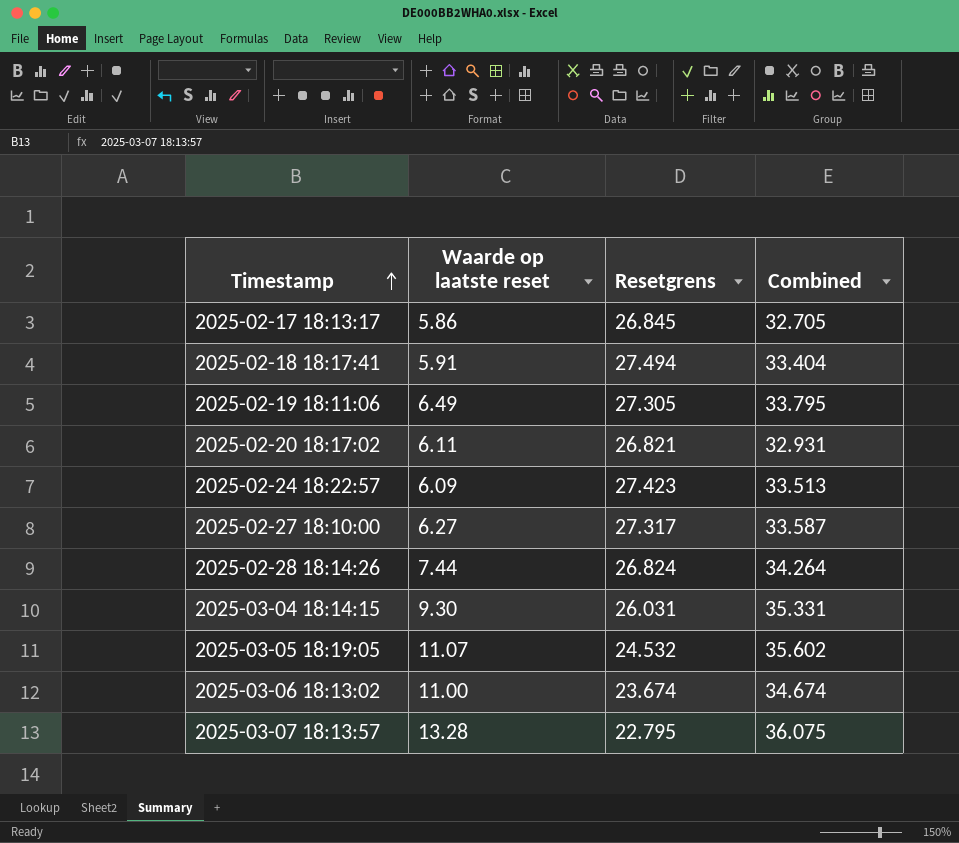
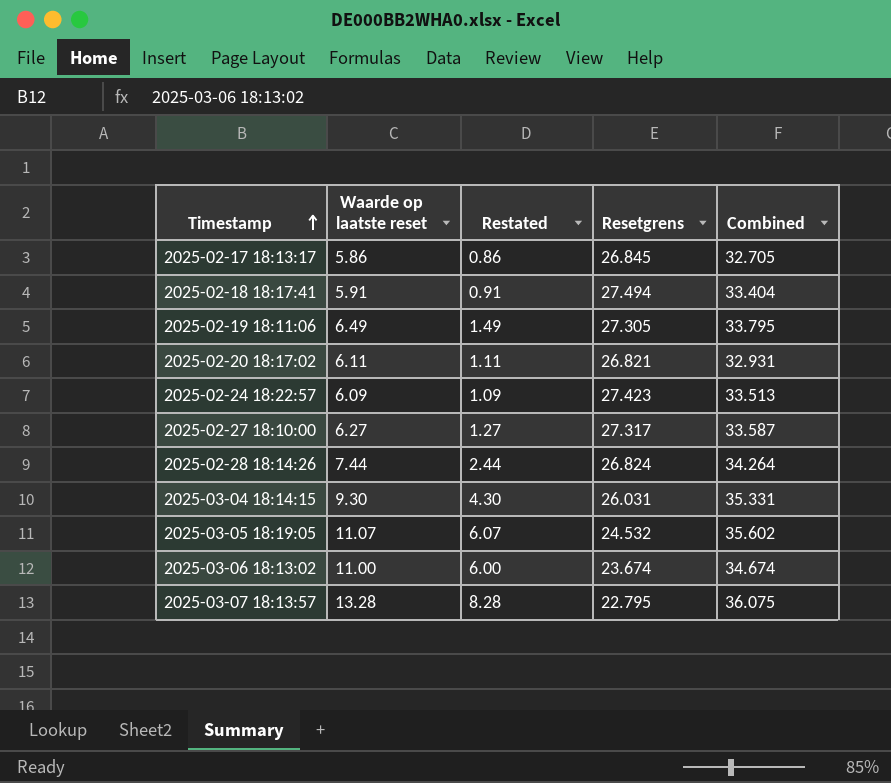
column Restated | formula: none -> [Waarde op laatste reset] - 5

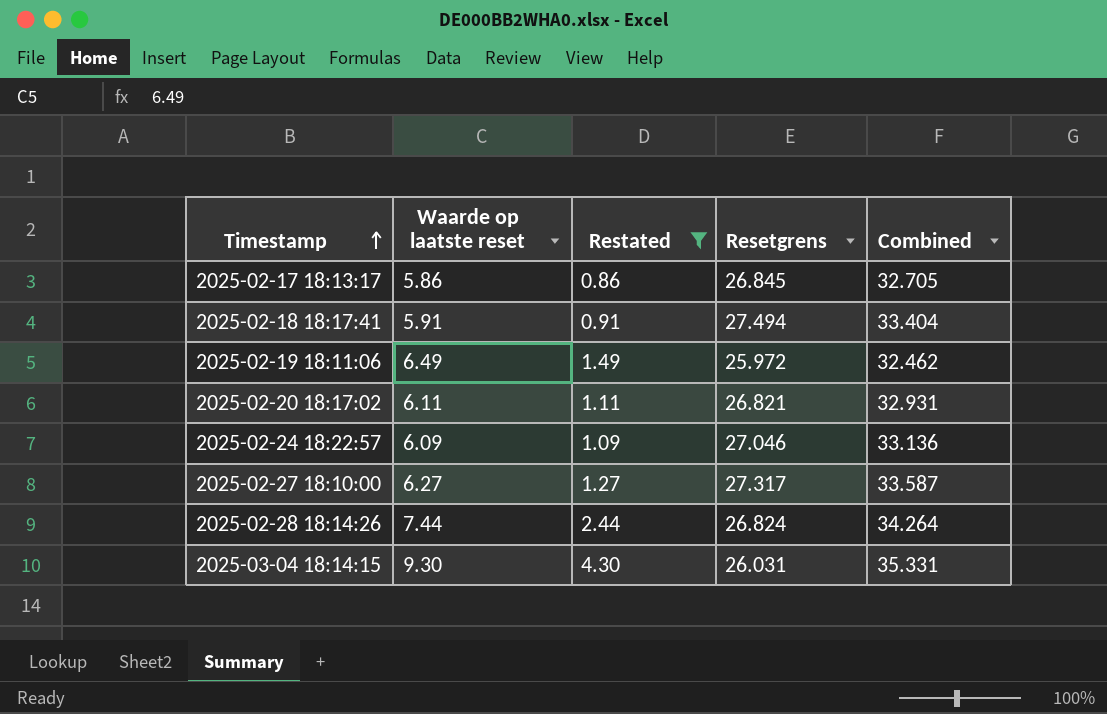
filter: none -> Restated <= 4.30
2025-02-19 18:11:06 | Resetgrens: 27.305 -> 25.972
2025-02-19 18:11:06 | Combined: 33.795 -> 32.462
2025-02-24 18:22:57 | Resetgrens: 27.423 -> 27.046
2025-02-24 18:22:57 | Combined: 33.513 -> 33.136

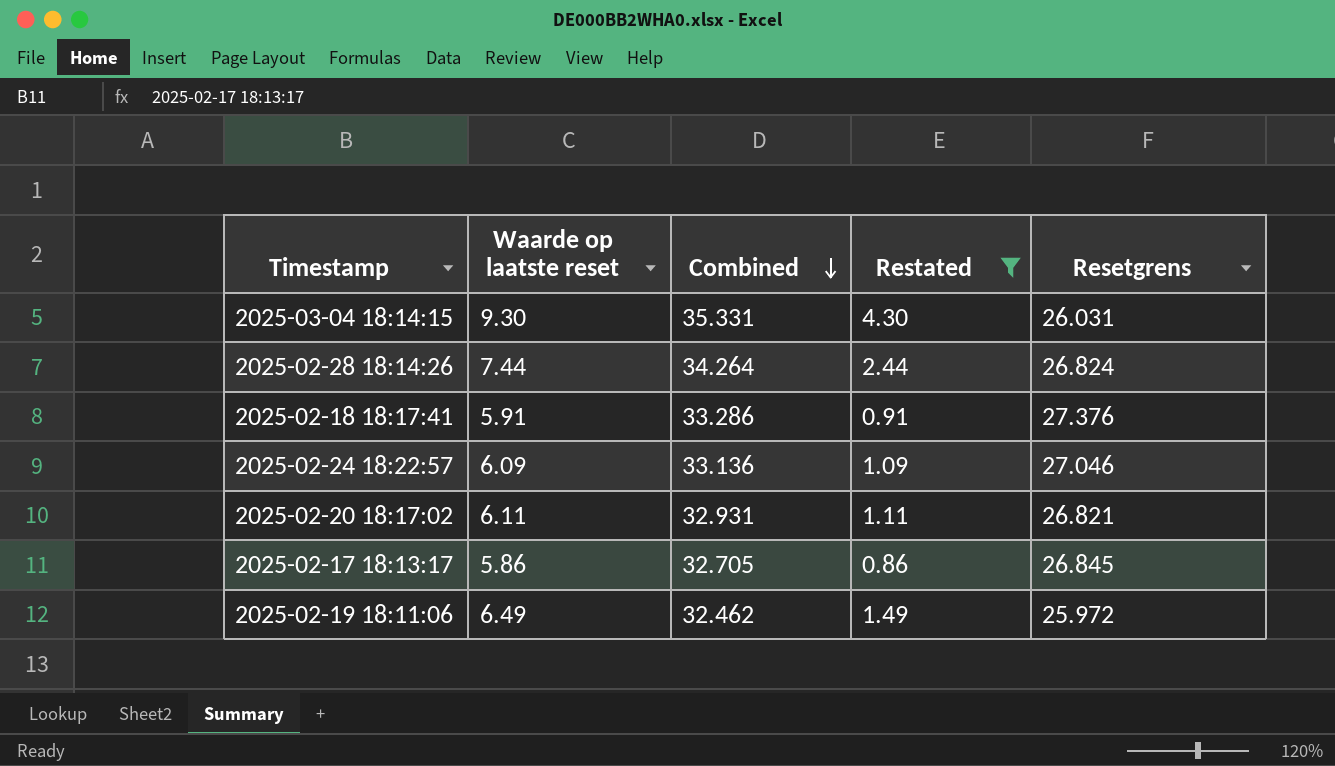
row order: Timestamp ascending -> Combined descending
column Combined | position: 5 -> 3
row 2025-02-27 18:10:00: 6.27 | 1.27 | 27.317 | 33.587 -> none
2025-02-18 18:17:41 | Combined: 33.404 -> 33.286
2025-02-18 18:17:41 | Resetgrens: 27.494 -> 27.376

